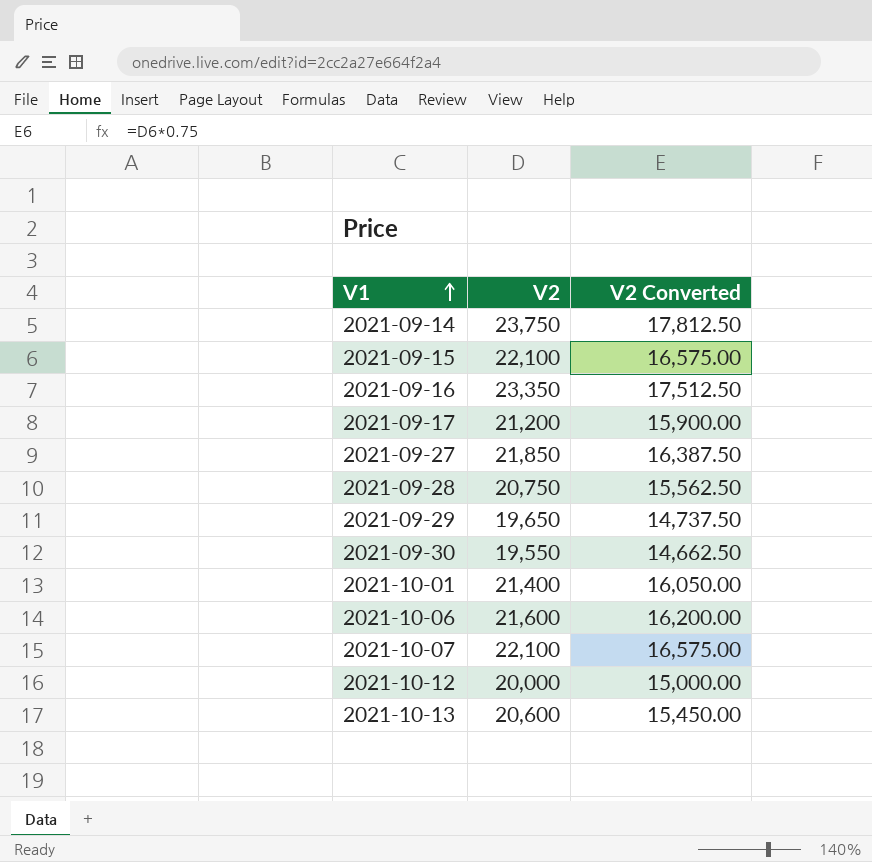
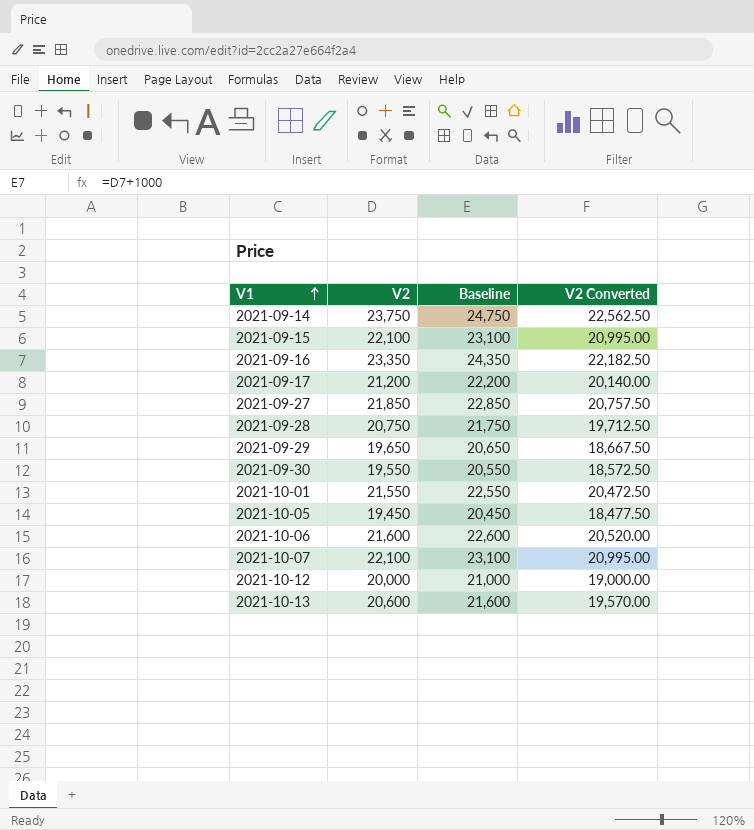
column Baseline | formula: none -> [V2] + 1000
column V2 Converted | formula: [V2] * 0.75 -> [V2] * 0.95
2021-10-01 | V2: 21,400 -> 21,550
row 2021-10-05: none -> 19,450 | 20,450 | 18,477.50

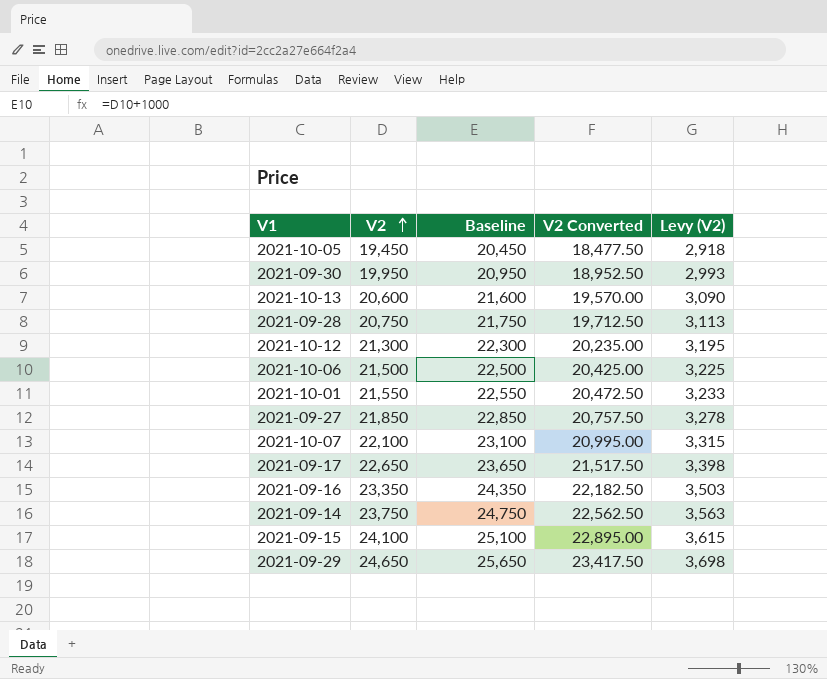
row order: V1 ascending -> V2 ascending
column Levy (V2) | formula: none -> [V2] * 0.15
2021-09-30 | V2: 19,550 -> 19,950
2021-09-30 | Baseline: 20,550 -> 20,950
2021-09-30 | V2 Converted: 18,572.50 -> 18,952.50
2021-10-12 | V2: 20,000 -> 21,300
2021-10-12 | Baseline: 21,000 -> 22,300
2021-10-12 | V2 Converted: 19,000.00 -> 20,235.00
2021-10-06 | V2: 21,600 -> 21,500
2021-10-06 | Baseline: 22,600 -> 22,500
2021-10-06 | V2 Converted: 20,520.00 -> 20,425.00
2021-09-17 | V2: 21,200 -> 22,650
2021-09-17 | Baseline: 22,200 -> 23,650
2021-09-17 | V2 Converted: 20,140.00 -> 21,517.50
2021-09-15 | V2: 22,100 -> 24,100
2021-09-15 | Baseline: 23,100 -> 25,100
2021-09-15 | V2 Converted: 20,995.00 -> 22,895.00
2021-09-29 | V2: 19,650 -> 24,650
2021-09-29 | Baseline: 20,650 -> 25,650
2021-09-29 | V2 Converted: 18,667.50 -> 23,417.50

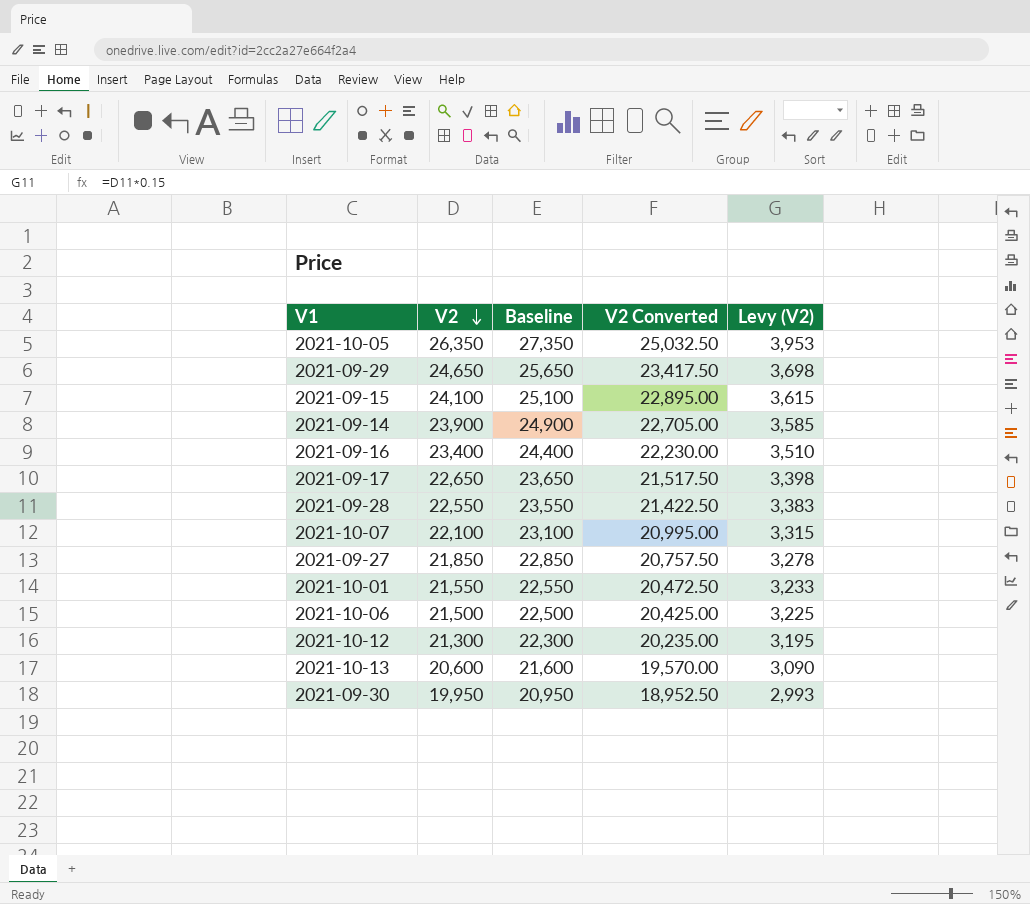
row order: V2 ascending -> V2 descending
2021-10-05 | V2: 19,450 -> 26,350
2021-10-05 | Baseline: 20,450 -> 27,350
2021-10-05 | V2 Converted: 18,477.50 -> 25,032.50
2021-10-05 | Levy (V2): 2,918 -> 3,953
2021-09-14 | V2: 23,750 -> 23,900
2021-09-14 | Baseline: 24,750 -> 24,900
2021-09-14 | V2 Converted: 22,562.50 -> 22,705.00
2021-09-14 | Levy (V2): 3,563 -> 3,585
2021-09-16 | V2: 23,350 -> 23,400
2021-09-16 | Baseline: 24,350 -> 24,400
2021-09-16 | V2 Converted: 22,182.50 -> 22,230.00
2021-09-16 | Levy (V2): 3,503 -> 3,510
2021-09-28 | V2: 20,750 -> 22,550
2021-09-28 | Baseline: 21,750 -> 23,550
2021-09-28 | V2 Converted: 19,712.50 -> 21,422.50
2021-09-28 | Levy (V2): 3,113 -> 3,383

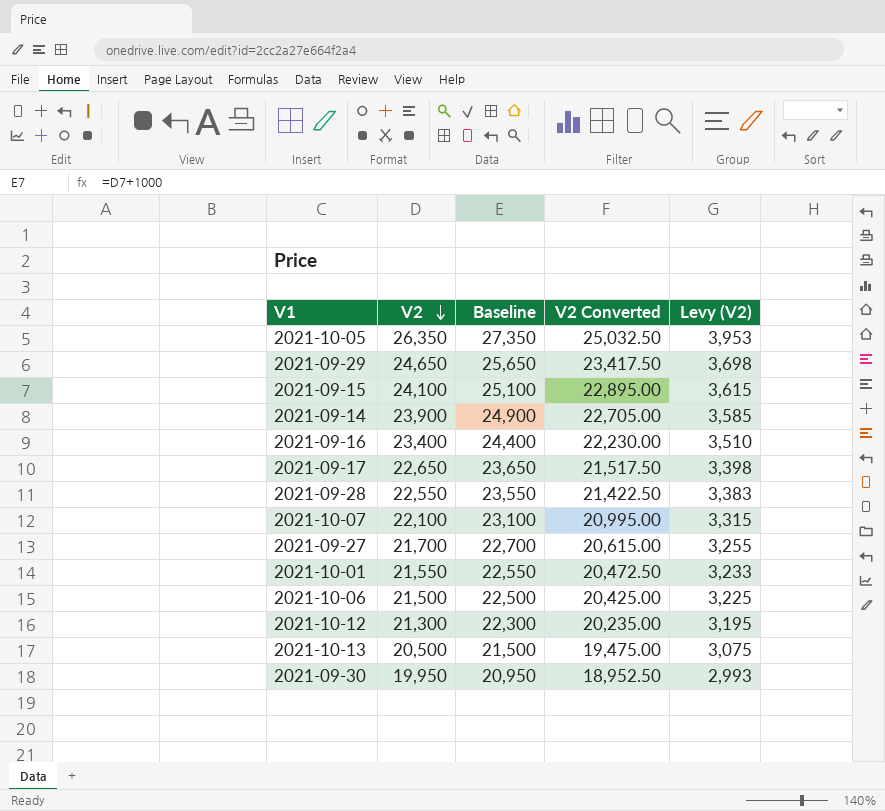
2021-09-27 | V2: 21,850 -> 21,700
2021-09-27 | Baseline: 22,850 -> 22,700
2021-09-27 | V2 Converted: 20,757.50 -> 20,615.00
2021-09-27 | Levy (V2): 3,278 -> 3,255
2021-10-13 | V2: 20,600 -> 20,500
2021-10-13 | Baseline: 21,600 -> 21,500
2021-10-13 | V2 Converted: 19,570.00 -> 19,475.00
2021-10-13 | Levy (V2): 3,090 -> 3,075

